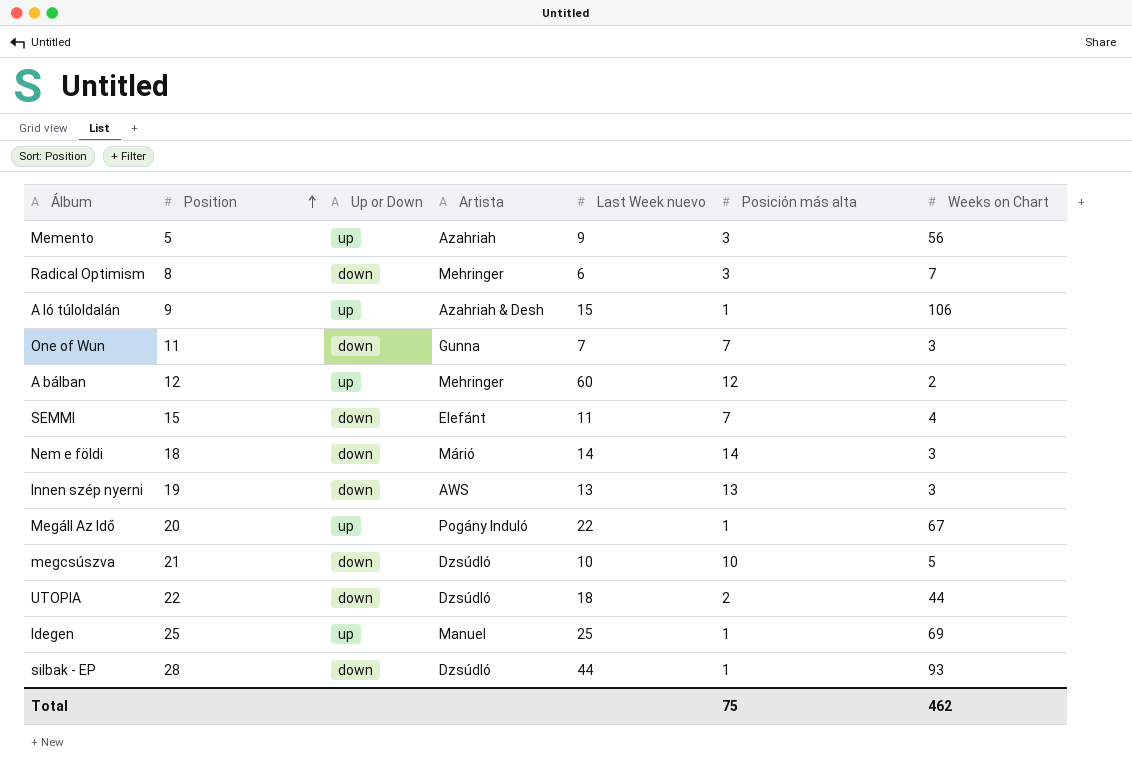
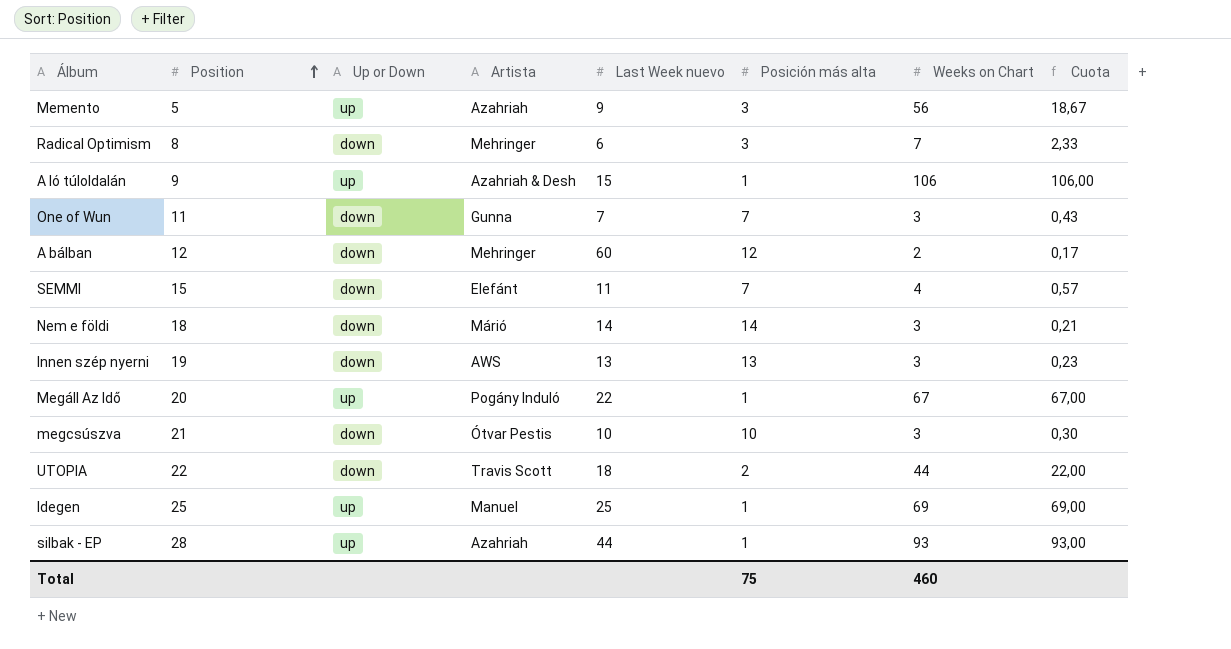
column Cuota | formula: none -> [Weeks on Chart] / [Posición más alta]
A bálban | Up or Down: up -> down
megcsúszva | Artista: Dzsúdló -> Ótvar Pestis
megcsúszva | Weeks on Chart: 5 -> 3
UTOPIA | Artista: Dzsúdló -> Travis Scott
silbak - EP | Up or Down: down -> up
silbak - EP | Artista: Dzsúdló -> Azahriah
Total | Weeks on Chart: 462 -> 460

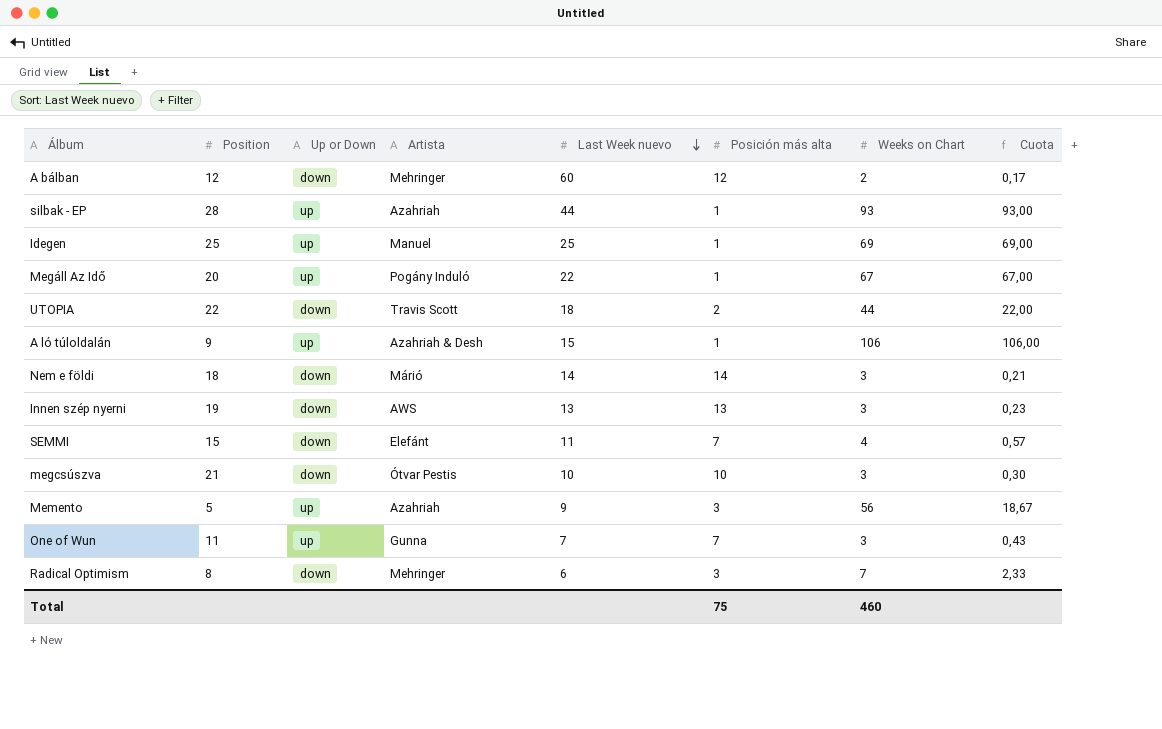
row order: Position ascending -> Last Week nuevo descending
One of Wun | Up or Down: down -> up

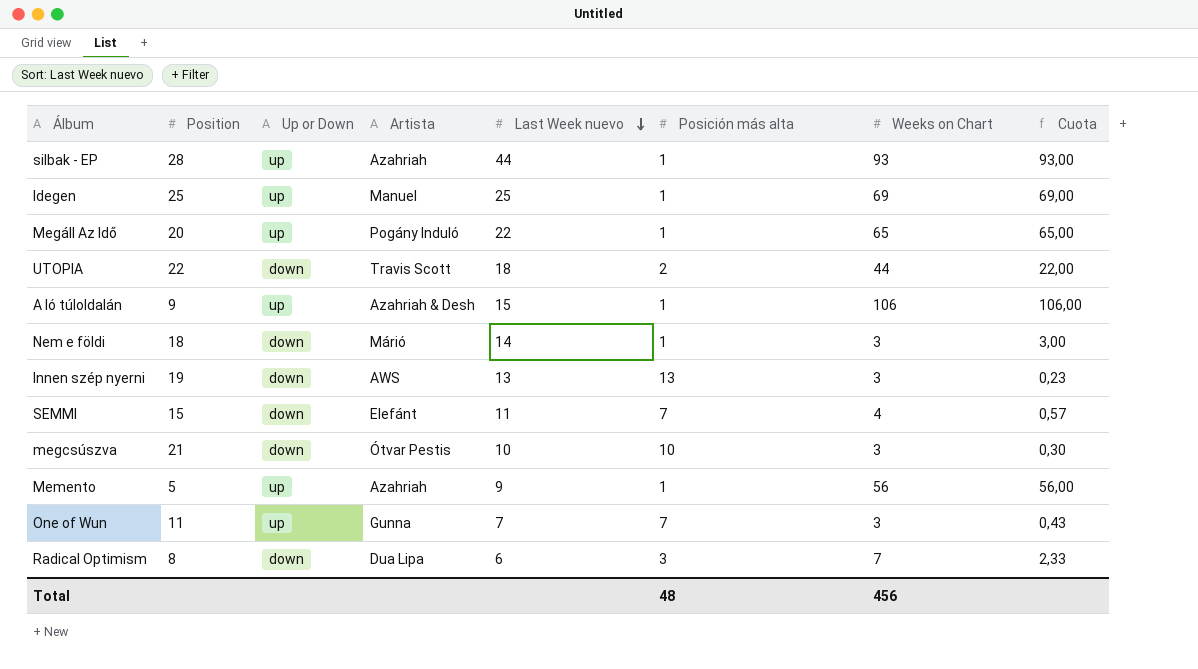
row A bálban: 12 | down | Mehringer | 60 | 12 | 2 | 0,17 -> none
Megáll Az Idő | Weeks on Chart: 67 -> 65
Megáll Az Idő | Cuota: 67,00 -> 65,00
Nem e földi | Posición más alta: 14 -> 1
Nem e földi | Cuota: 0,21 -> 3,00
Memento | Posición más alta: 3 -> 1
Memento | Cuota: 18,67 -> 56,00
Radical Optimism | Artista: Mehringer -> Dua Lipa
Total | Posición más alta: 75 -> 48
Total | Weeks on Chart: 460 -> 456

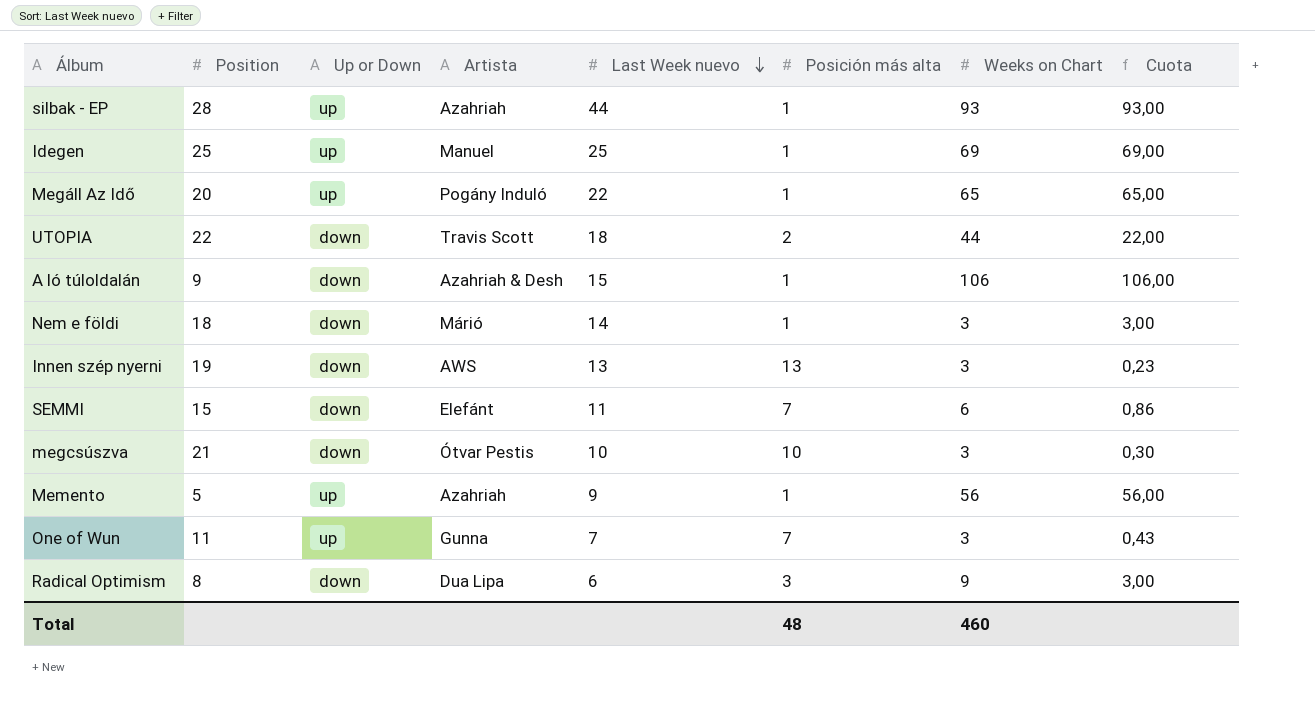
A ló túloldalán | Up or Down: up -> down
SEMMI | Weeks on Chart: 4 -> 6
SEMMI | Cuota: 0,57 -> 0,86
Radical Optimism | Weeks on Chart: 7 -> 9
Radical Optimism | Cuota: 2,33 -> 3,00
Total | Weeks on Chart: 456 -> 460

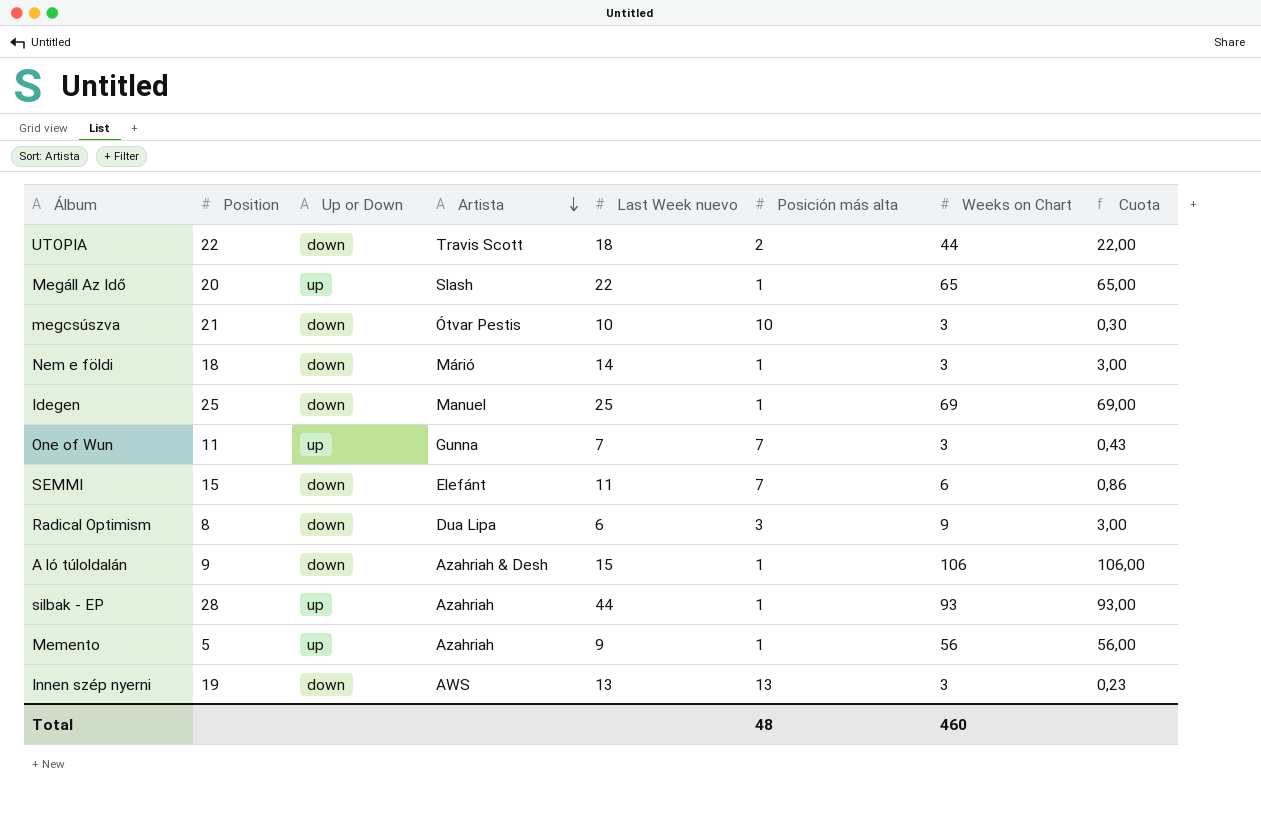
row order: Last Week nuevo descending -> Artista descending
Megáll Az Idő | Artista: Pogány Induló -> Slash
Idegen | Up or Down: up -> down

